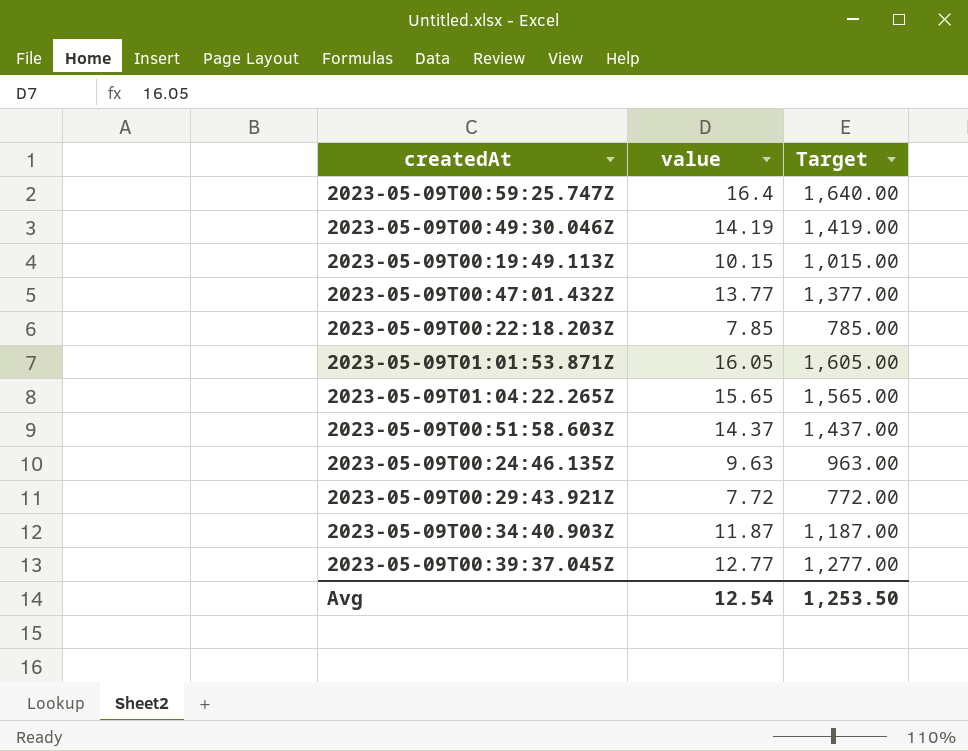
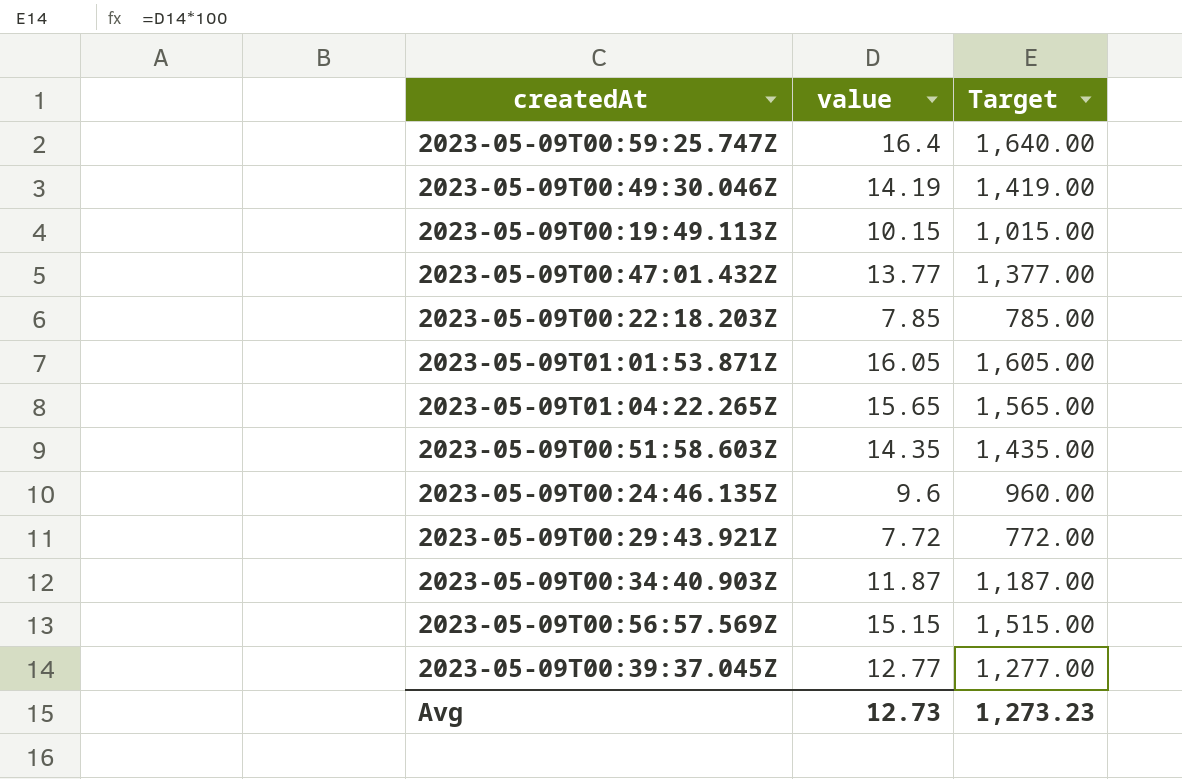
2023-05-09T00:51:58.603Z | value: 14.37 -> 14.35
2023-05-09T00:51:58.603Z | Target: 1,437.00 -> 1,435.00
2023-05-09T00:24:46.135Z | value: 9.63 -> 9.6
2023-05-09T00:24:46.135Z | Target: 963.00 -> 960.00
row 2023-05-09T00:56:57.569Z: none -> 15.15 | 1,515.00
Avg | value: 12.54 -> 12.73
Avg | Target: 1,253.50 -> 1,273.23

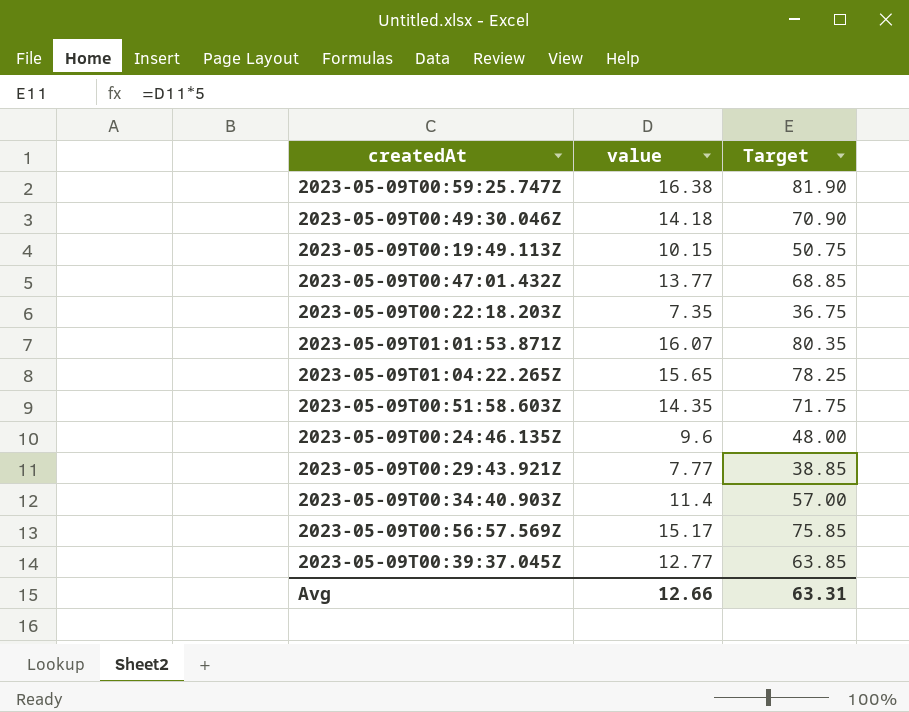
column Target | formula: [value] * 100 -> [value] * 5
2023-05-09T00:59:25.747Z | value: 16.4 -> 16.38
2023-05-09T00:49:30.046Z | value: 14.19 -> 14.18
2023-05-09T00:22:18.203Z | value: 7.85 -> 7.35
2023-05-09T01:01:53.871Z | value: 16.05 -> 16.07
2023-05-09T00:29:43.921Z | value: 7.72 -> 7.77
2023-05-09T00:34:40.903Z | value: 11.87 -> 11.4
2023-05-09T00:56:57.569Z | value: 15.15 -> 15.17
Avg | value: 12.73 -> 12.66
Avg | Target: 1,273.23 -> 63.31

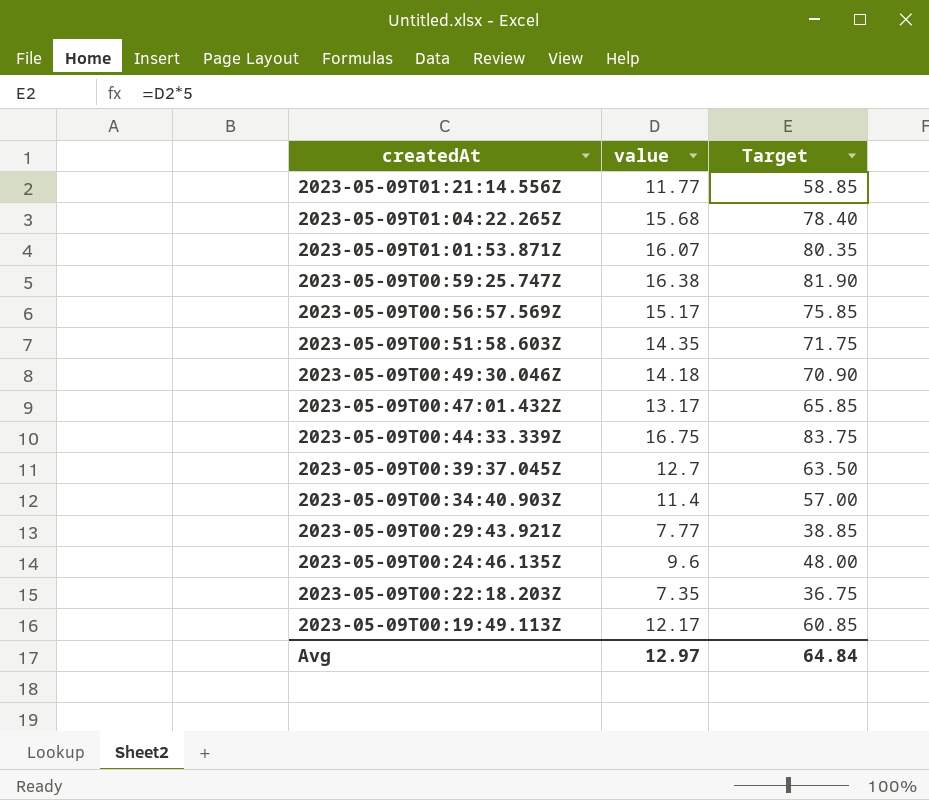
row order: none -> createdAt descending
row 2023-05-09T01:21:14.556Z: none -> 11.77 | 58.85
2023-05-09T01:04:22.265Z | value: 15.65 -> 15.68
2023-05-09T01:04:22.265Z | Target: 78.25 -> 78.40
2023-05-09T00:47:01.432Z | value: 13.77 -> 13.17
2023-05-09T00:47:01.432Z | Target: 68.85 -> 65.85
row 2023-05-09T00:44:33.339Z: none -> 16.75 | 83.75
2023-05-09T00:39:37.045Z | value: 12.77 -> 12.7
2023-05-09T00:39:37.045Z | Target: 63.85 -> 63.50
2023-05-09T00:19:49.113Z | value: 10.15 -> 12.17
2023-05-09T00:19:49.113Z | Target: 50.75 -> 60.85
Avg | value: 12.66 -> 12.97
Avg | Target: 63.31 -> 64.84

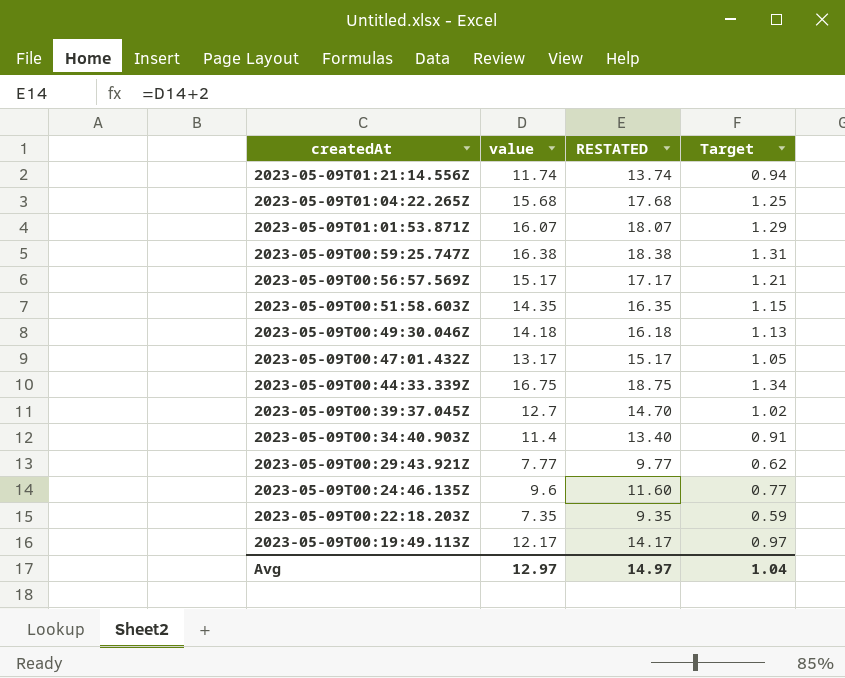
column RESTATED | formula: none -> [value] + 2
column Target | formula: [value] * 5 -> [value] * 0.08
2023-05-09T01:21:14.556Z | value: 11.77 -> 11.74
Avg | Target: 64.84 -> 1.04

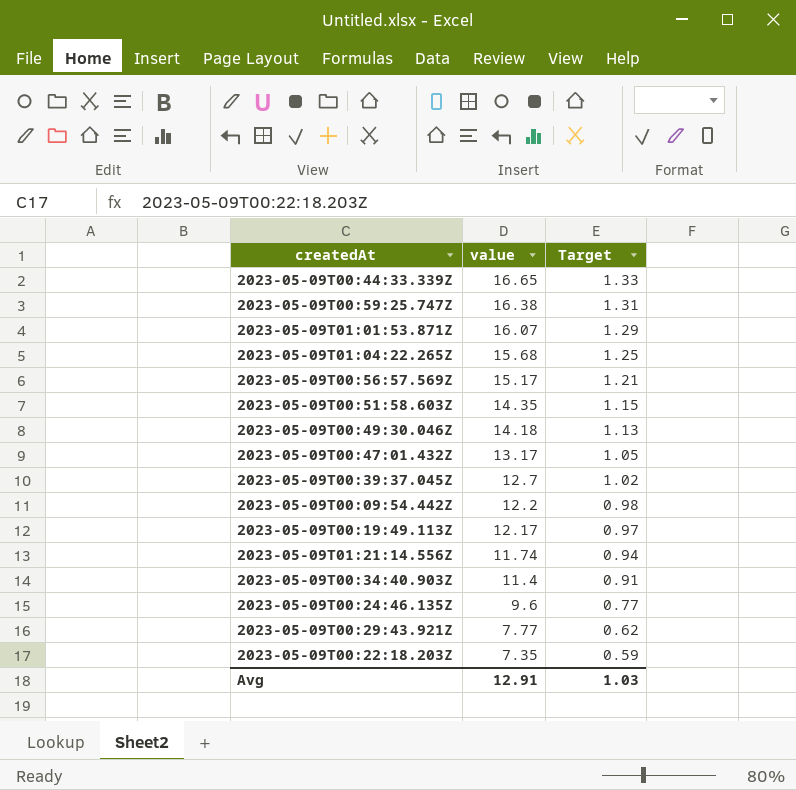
row order: createdAt descending -> value descending
column RESTATED | formula: [value] + 2 -> none
2023-05-09T00:44:33.339Z | value: 16.75 -> 16.65
2023-05-09T00:44:33.339Z | Target: 1.34 -> 1.33
row 2023-05-09T00:09:54.442Z: none -> 12.2 | 0.98
Avg | value: 12.97 -> 12.91
Avg | Target: 1.04 -> 1.03

